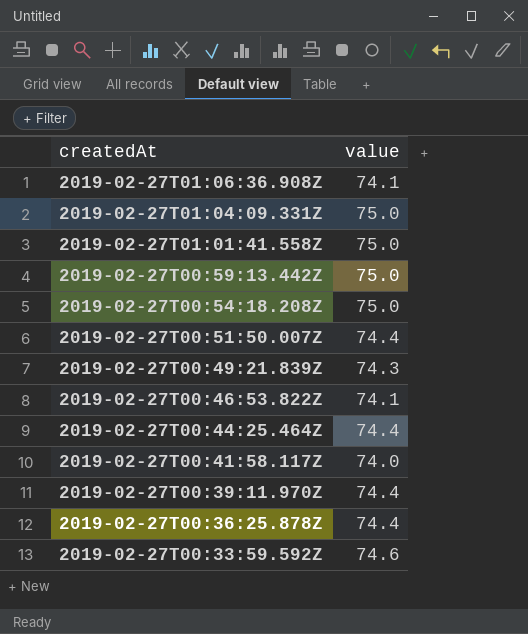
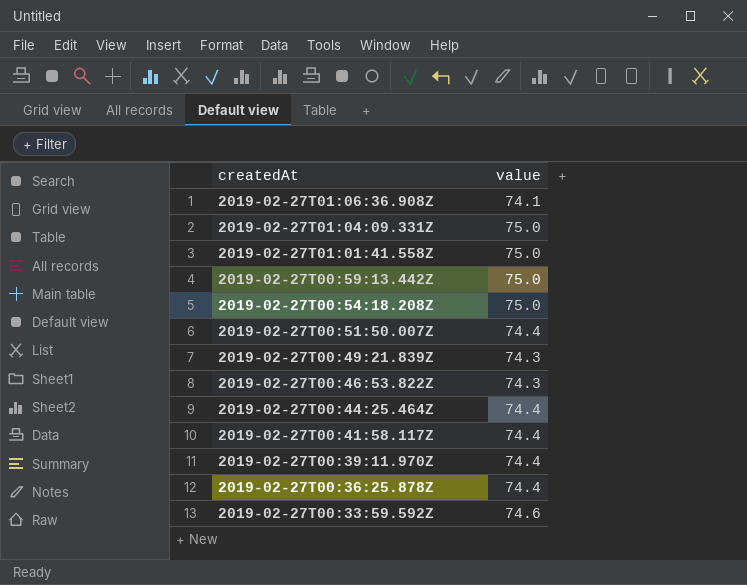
2019-02-27T00:46:53.822Z | value: 74.1 -> 74.3
2019-02-27T00:41:58.117Z | value: 74.0 -> 74.4

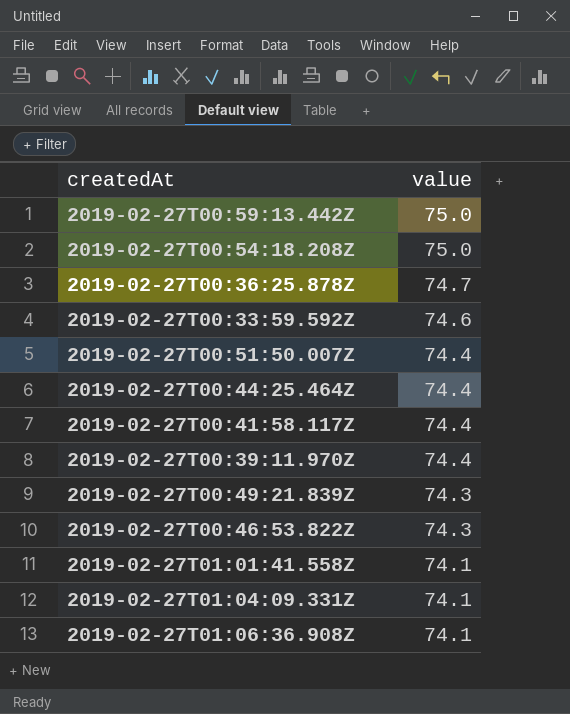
row order: createdAt descending -> value descending
2019-02-27T00:36:25.878Z | value: 74.4 -> 74.7
2019-02-27T01:01:41.558Z | value: 75.0 -> 74.1
2019-02-27T01:04:09.331Z | value: 75.0 -> 74.1

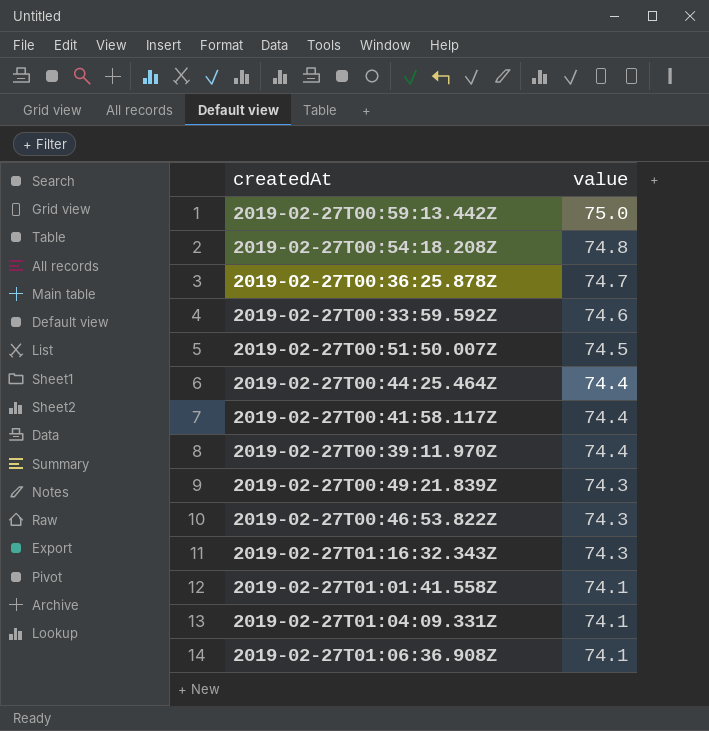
2019-02-27T00:54:18.208Z | value: 75.0 -> 74.8
2019-02-27T00:51:50.007Z | value: 74.4 -> 74.5
row 2019-02-27T01:16:32.343Z: none -> 74.3

